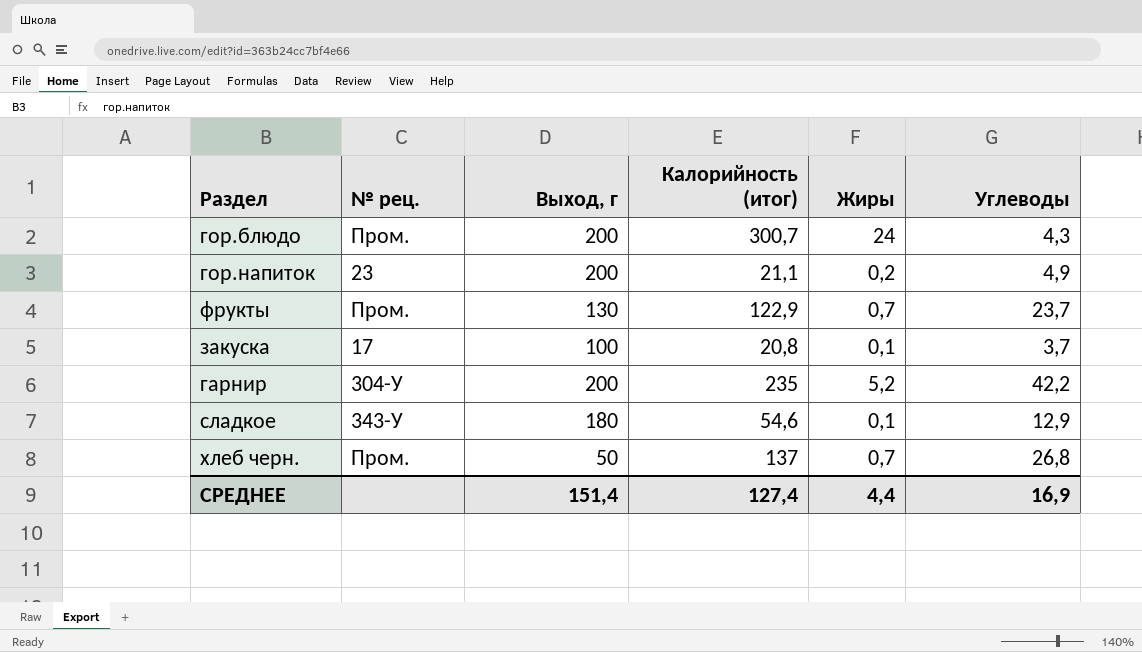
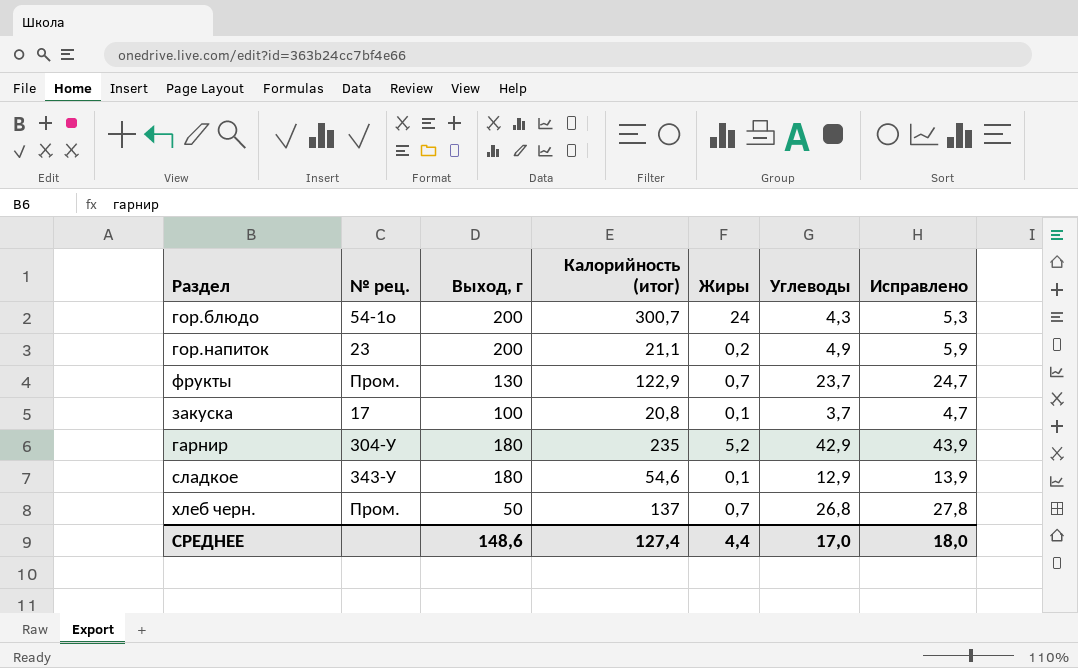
column Исправлено | formula: none -> [Углеводы] + 1
гор.блюдо | № рец.: Пром. -> 54-1о
гарнир | Выход, г: 200 -> 180
гарнир | Углеводы: 42,2 -> 42,9
СРЕДНЕЕ | Выход, г: 151,4 -> 148,6
СРЕДНЕЕ | Углеводы: 16,9 -> 17,0

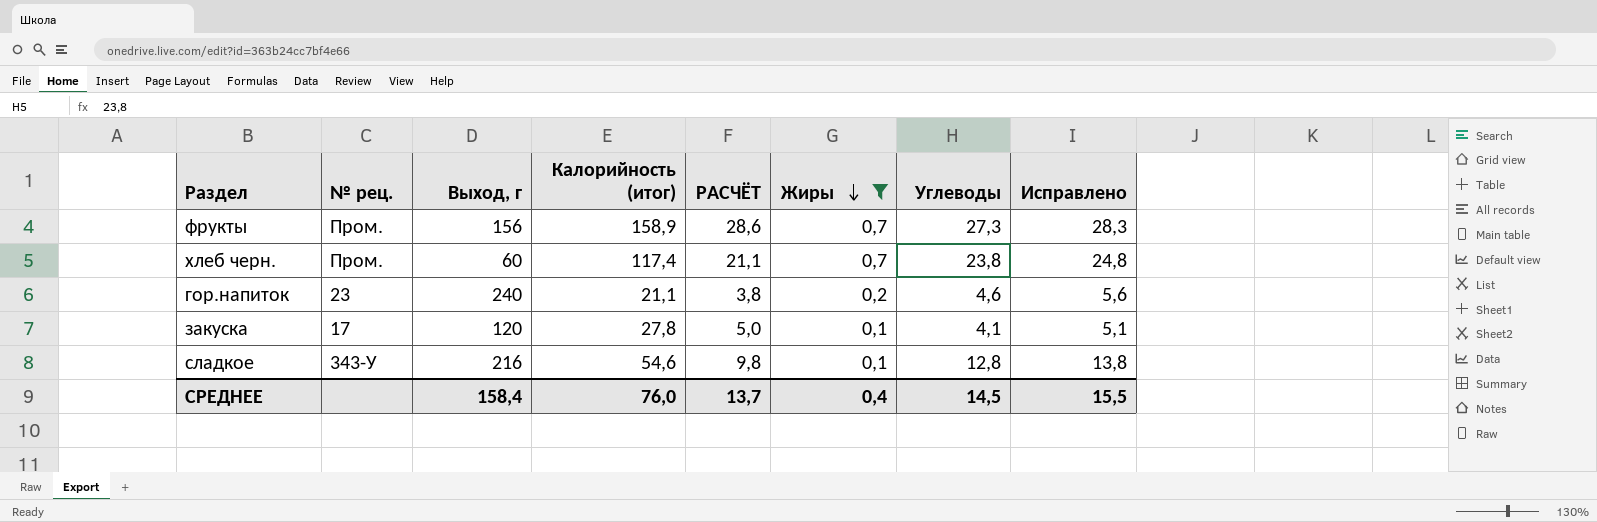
filter: none -> Жиры <= 0,7
row order: none -> Жиры descending
column РАСЧЁТ | formula: none -> [Калорийность (итог)] * 0,18
фрукты | Выход, г: 130 -> 156
фрукты | Калорийность (итог): 122,9 -> 158,9
фрукты | Углеводы: 23,7 -> 27,3
фрукты | Исправлено: 24,7 -> 28,3
хлеб черн. | Выход, г: 50 -> 60
хлеб черн. | Калорийность (итог): 137 -> 117,4
хлеб черн. | Углеводы: 26,8 -> 23,8
хлеб черн. | Исправлено: 27,8 -> 24,8
гор.напиток | Выход, г: 200 -> 240
гор.напиток | Углеводы: 4,9 -> 4,6
гор.напиток | Исправлено: 5,9 -> 5,6
закуска | Выход, г: 100 -> 120
закуска | Калорийность (итог): 20,8 -> 27,8
закуска | Углеводы: 3,7 -> 4,1
закуска | Исправлено: 4,7 -> 5,1
сладкое | Выход, г: 180 -> 216
сладкое | Углеводы: 12,9 -> 12,8
сладкое | Исправлено: 13,9 -> 13,8
СРЕДНЕЕ | Выход, г: 148,6 -> 158,4
СРЕДНЕЕ | Калорийность (итог): 127,4 -> 76,0
СРЕДНЕЕ | Жиры: 4,4 -> 0,4
СРЕДНЕЕ | Углеводы: 17,0 -> 14,5
СРЕДНЕЕ | Исправлено: 18,0 -> 15,5

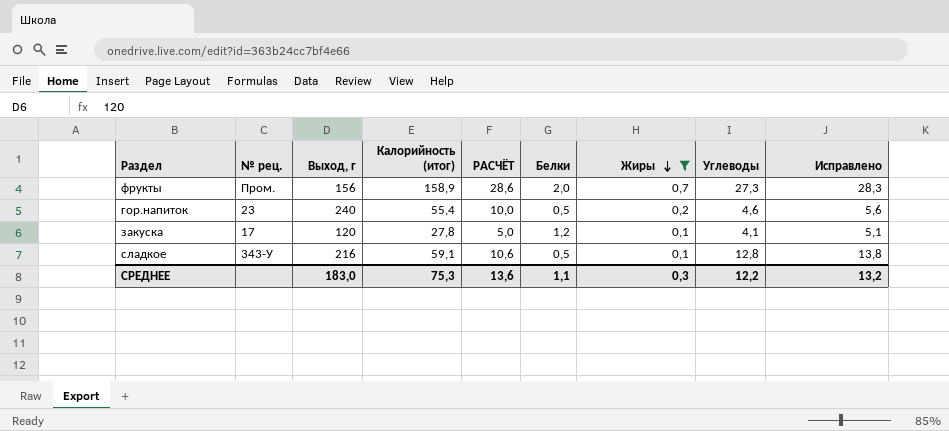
column Белки | position: none -> 6
row хлеб черн.: Пром. | 60 | 117,4 | 21,1 | 0,7 | 23,8 | 24,8 -> none
гор.напиток | Калорийность (итог): 21,1 -> 55,4
гор.напиток | РАСЧЁТ: 3,8 -> 10,0
сладкое | Калорийность (итог): 54,6 -> 59,1
сладкое | РАСЧЁТ: 9,8 -> 10,6
СРЕДНЕЕ | Выход, г: 158,4 -> 183,0
СРЕДНЕЕ | Калорийность (итог): 76,0 -> 75,3
СРЕДНЕЕ | РАСЧЁТ: 13,7 -> 13,6
СРЕДНЕЕ | Жиры: 0,4 -> 0,3
СРЕДНЕЕ | Углеводы: 14,5 -> 12,2
СРЕДНЕЕ | Исправлено: 15,5 -> 13,2

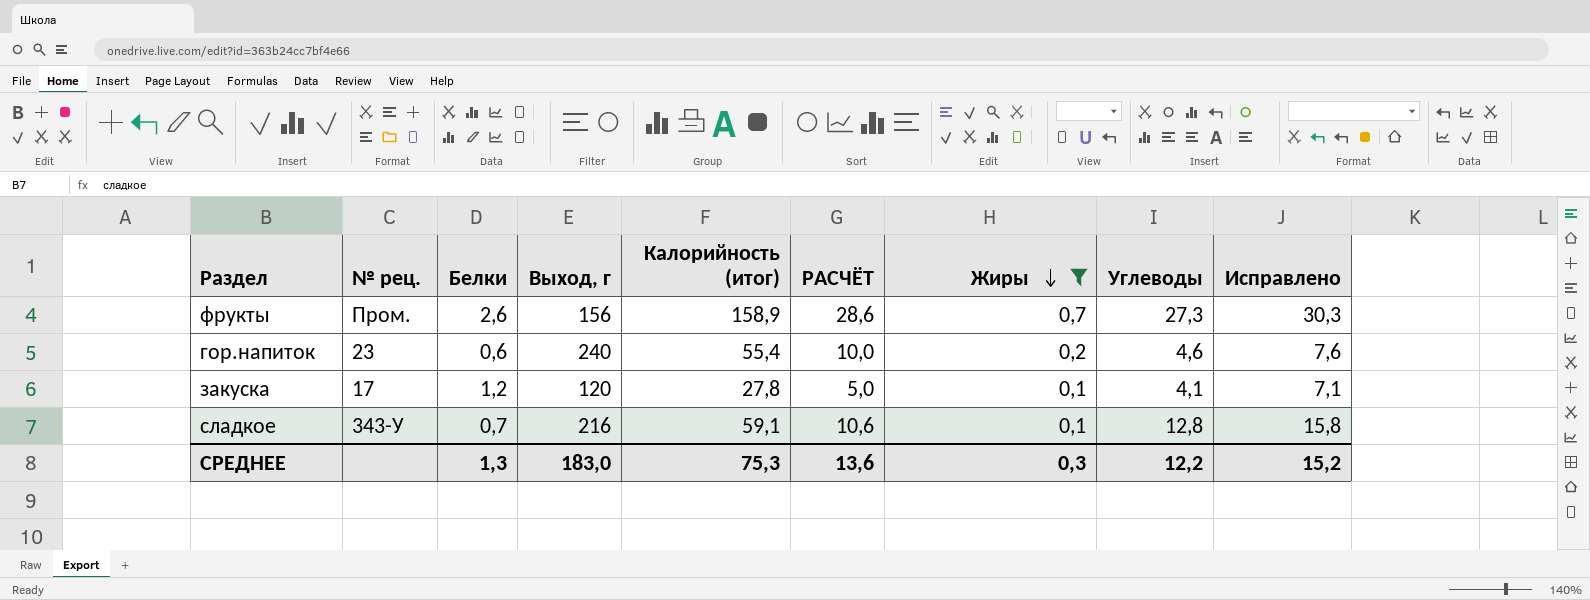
column Белки | position: 6 -> 3
column Исправлено | formula: [Углеводы] + 1 -> [Углеводы] + 3
фрукты | Белки: 2,0 -> 2,6
гор.напиток | Белки: 0,5 -> 0,6
сладкое | Белки: 0,5 -> 0,7
СРЕДНЕЕ | Белки: 1,1 -> 1,3
СРЕДНЕЕ | Исправлено: 13,2 -> 15,2

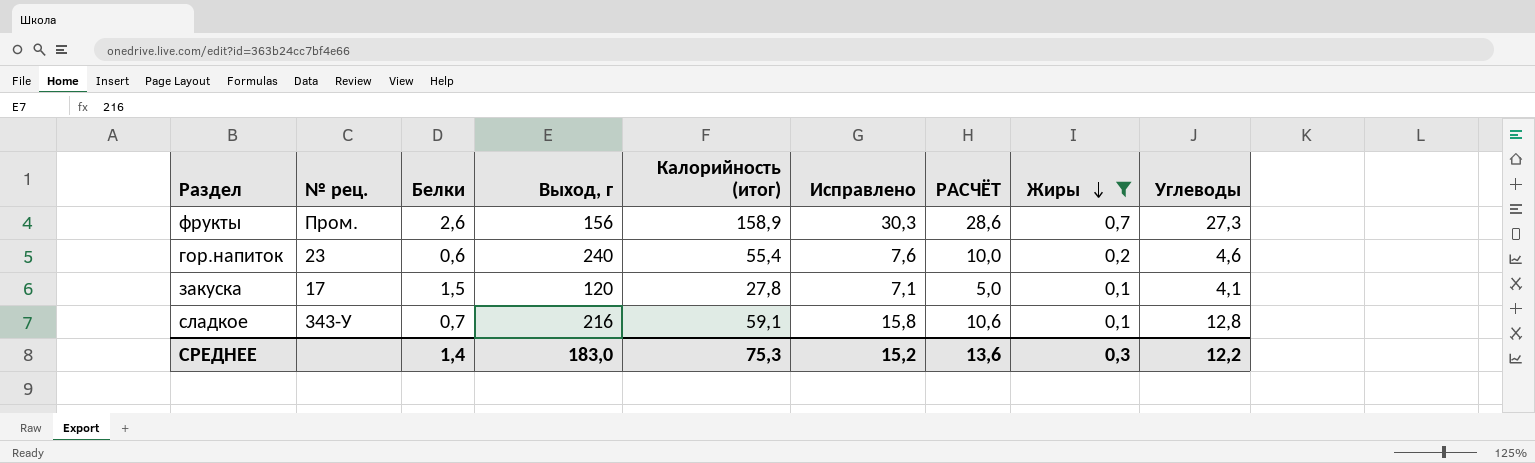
column Исправлено | position: 9 -> 6
закуска | Белки: 1,2 -> 1,5
СРЕДНЕЕ | Белки: 1,3 -> 1,4

